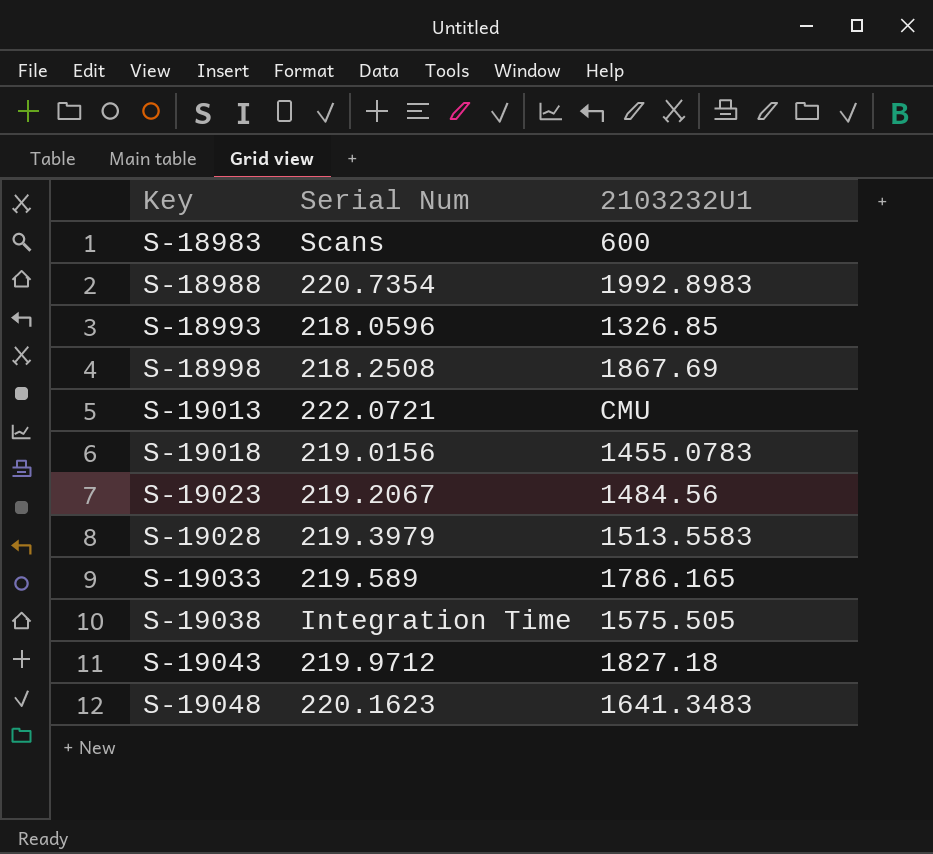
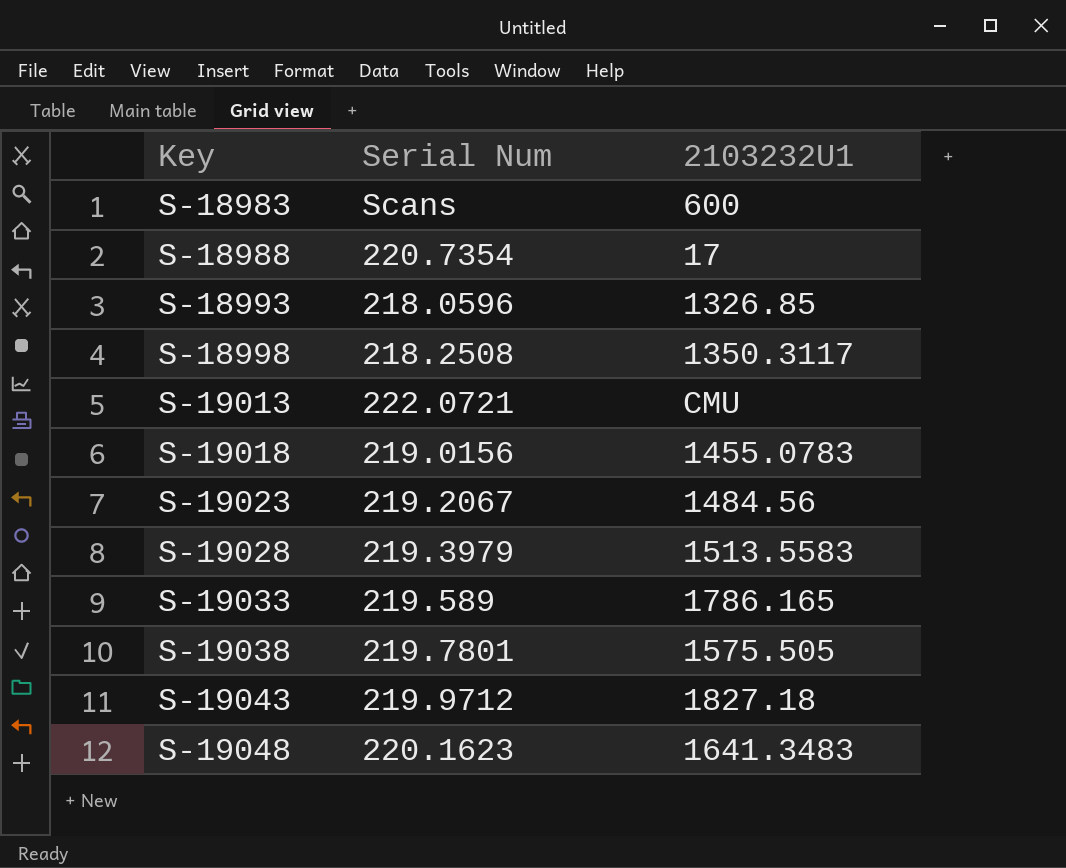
S-18988 | 2103232U1: 1992.8983 -> 17
S-18998 | 2103232U1: 1867.69 -> 1350.3117
S-19038 | Serial Num: Integration Time -> 219.7801

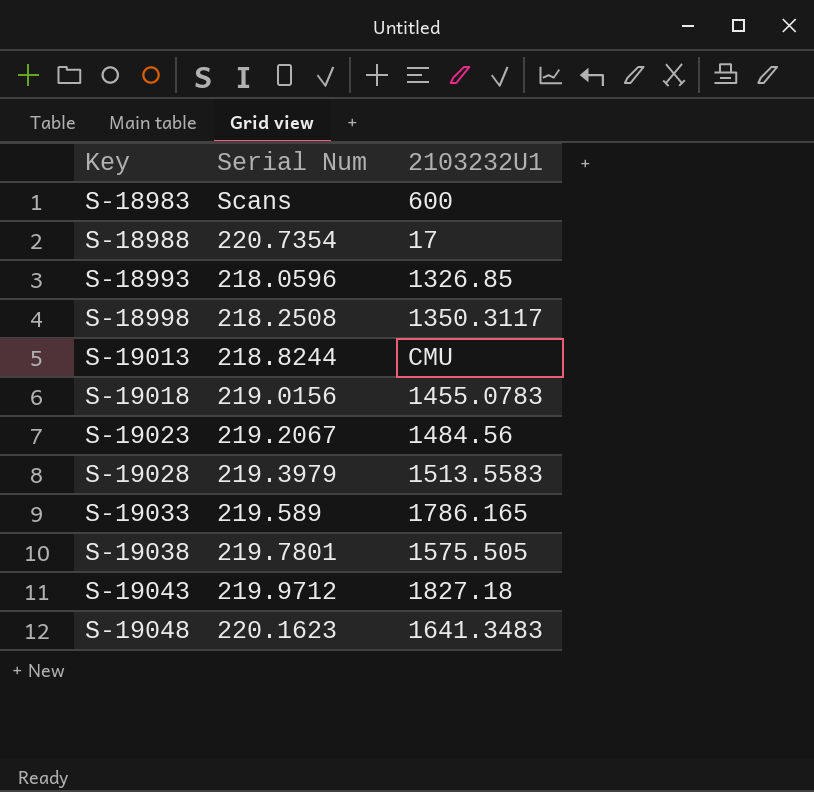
S-19013 | Serial Num: 222.0721 -> 218.8244

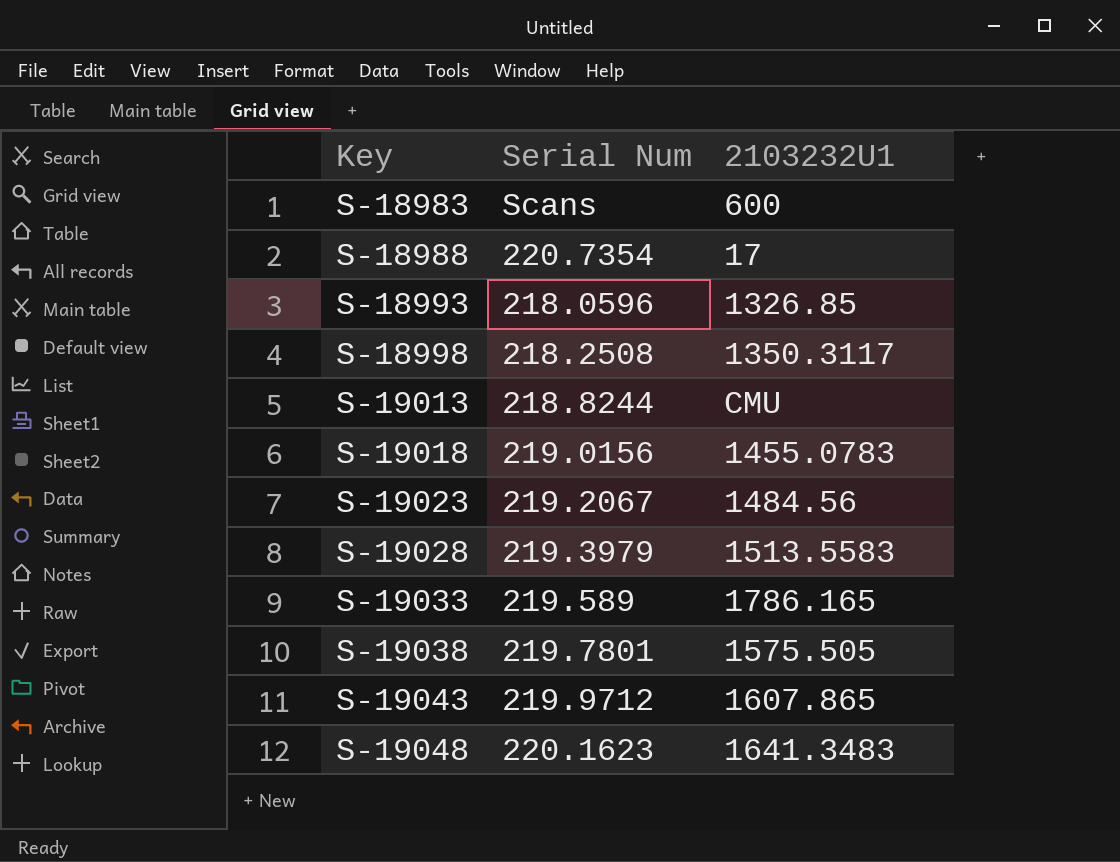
S-19043 | 2103232U1: 1827.18 -> 1607.865

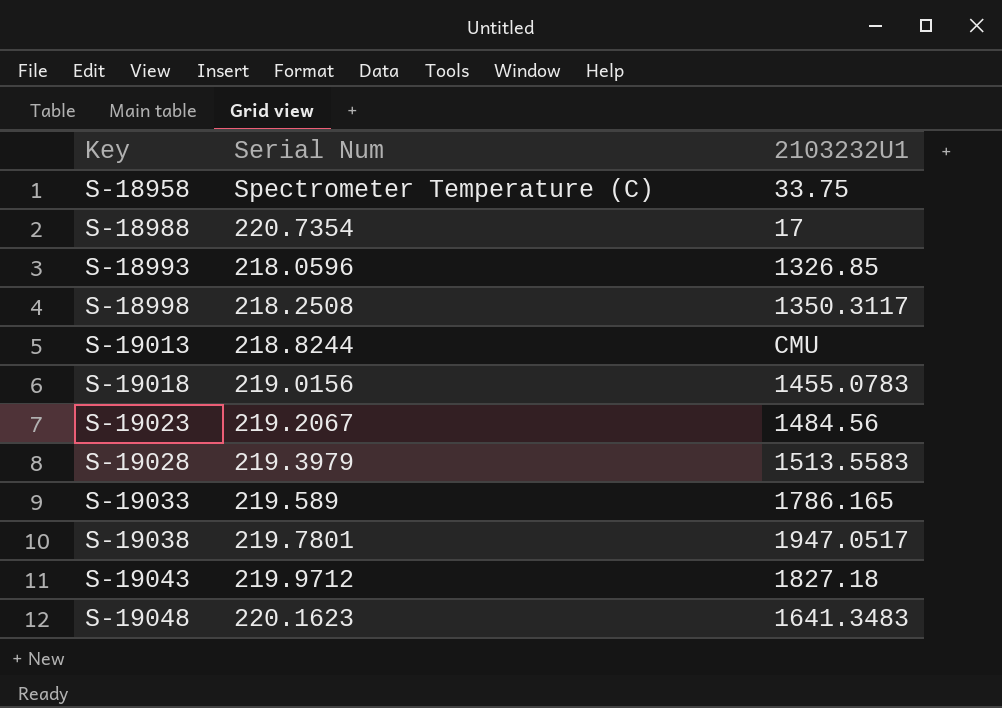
row S-18983: Scans | 600 -> none
row S-18958: none -> Spectrometer Temperature (C) | 33.75
S-19038 | 2103232U1: 1575.505 -> 1947.0517
S-19043 | 2103232U1: 1607.865 -> 1827.18

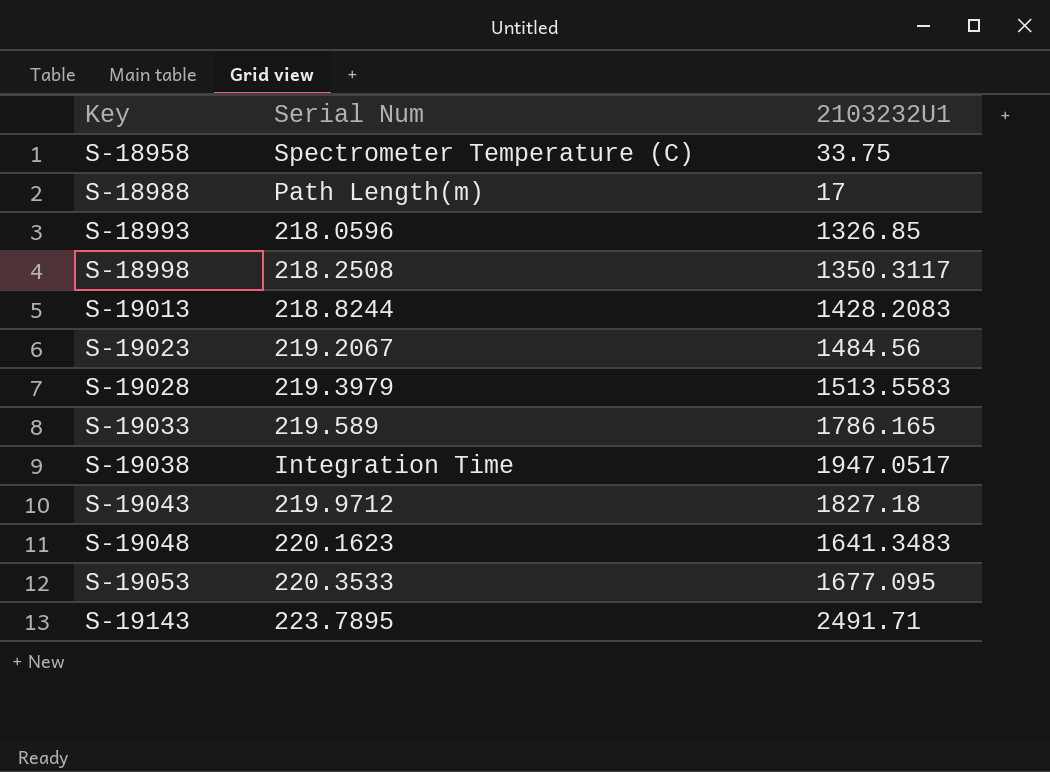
row S-19018: 219.0156 | 1455.0783 -> none
S-18988 | Serial Num: 220.7354 -> Path Length(m)
S-19013 | 2103232U1: CMU -> 1428.2083
S-19038 | Serial Num: 219.7801 -> Integration Time
row S-19053: none -> 220.3533 | 1677.095
row S-19143: none -> 223.7895 | 2491.71

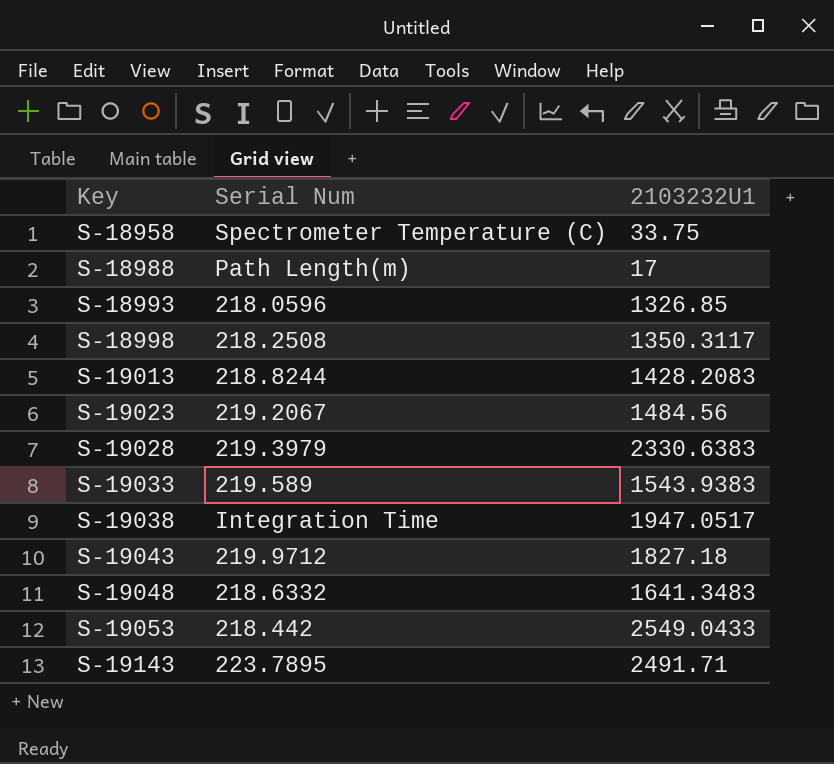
S-19028 | 2103232U1: 1513.5583 -> 2330.6383
S-19033 | 2103232U1: 1786.165 -> 1543.9383
S-19048 | Serial Num: 220.1623 -> 218.6332
S-19053 | Serial Num: 220.3533 -> 218.442
S-19053 | 2103232U1: 1677.095 -> 2549.0433

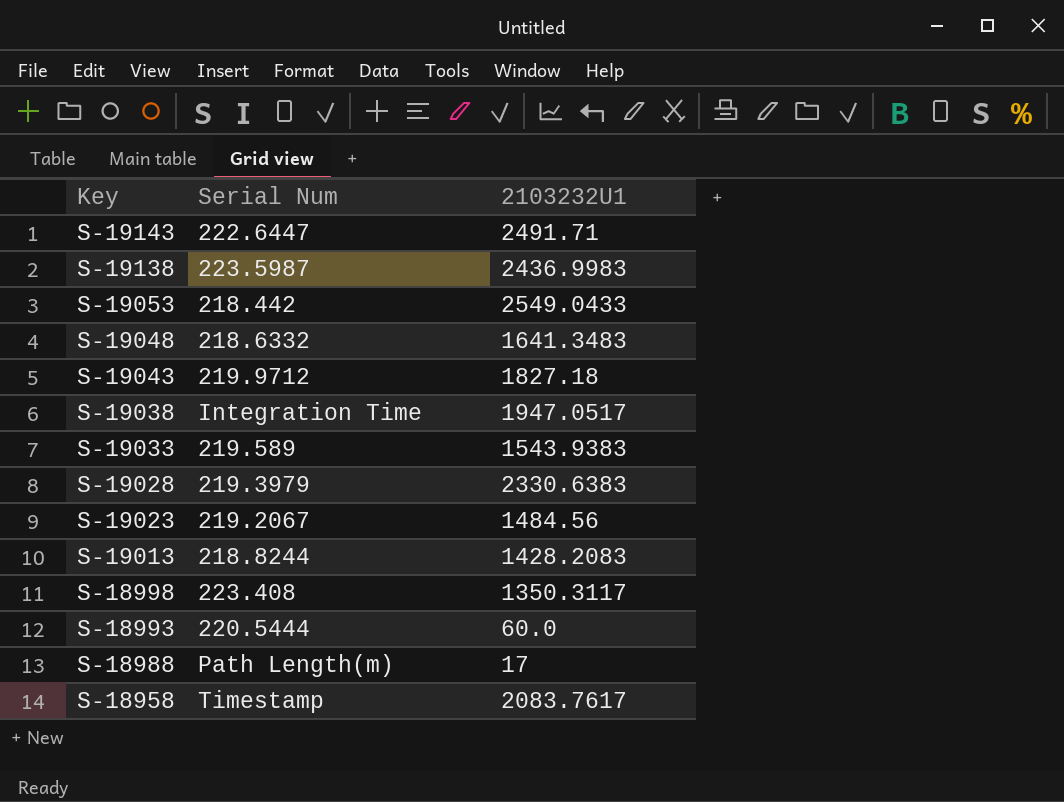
row order: Key ascending -> Key descending
S-19143 | Serial Num: 223.7895 -> 222.6447
row S-19138: none -> 223.5987 | 2436.9983
S-18998 | Serial Num: 218.2508 -> 223.408
S-18993 | Serial Num: 218.0596 -> 220.5444
S-18993 | 2103232U1: 1326.85 -> 60.0
S-18958 | Serial Num: Spectrometer Temperature (C) -> Timestamp
S-18958 | 2103232U1: 33.75 -> 2083.7617

